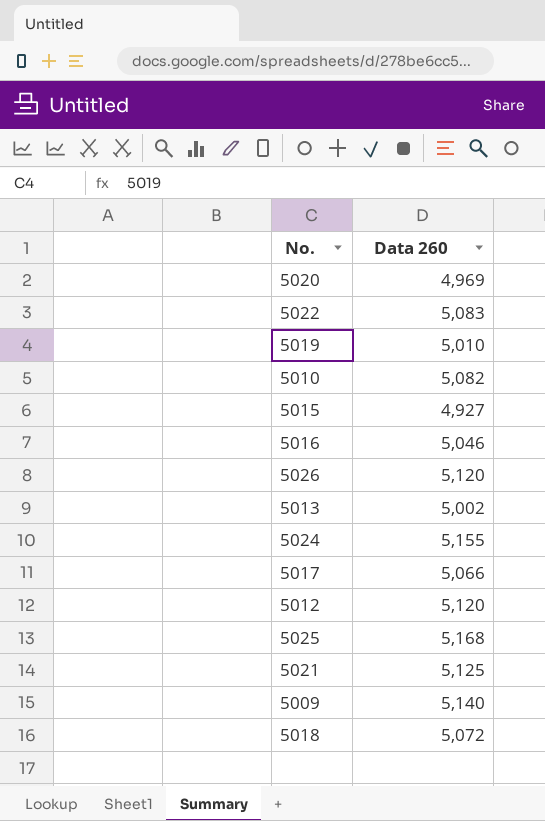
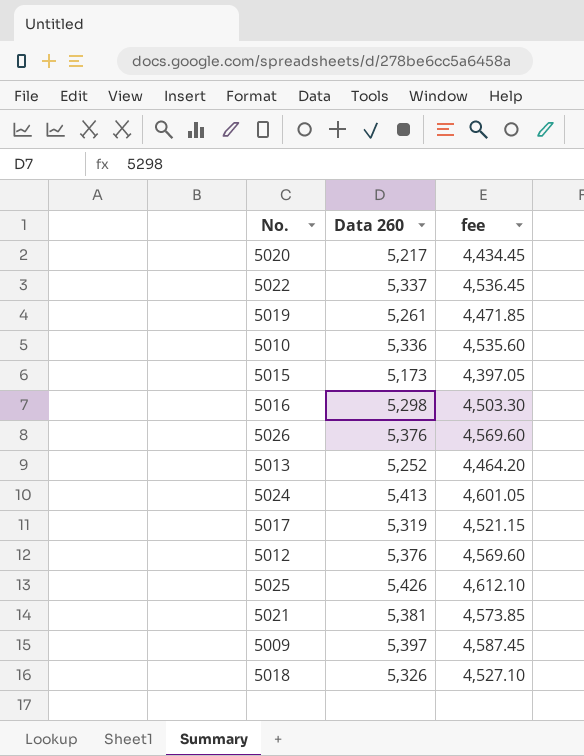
column fee | formula: none -> [Data 260] * 0.85
5020 | Data 260: 4,969 -> 5,217
5022 | Data 260: 5,083 -> 5,337
5019 | Data 260: 5,010 -> 5,261
5010 | Data 260: 5,082 -> 5,336
5015 | Data 260: 4,927 -> 5,173
5016 | Data 260: 5,046 -> 5,298
5026 | Data 260: 5,120 -> 5,376
5013 | Data 260: 5,002 -> 5,252
5024 | Data 260: 5,155 -> 5,413
5017 | Data 260: 5,066 -> 5,319
5012 | Data 260: 5,120 -> 5,376
5025 | Data 260: 5,168 -> 5,426
5021 | Data 260: 5,125 -> 5,381
5009 | Data 260: 5,140 -> 5,397
5018 | Data 260: 5,072 -> 5,326

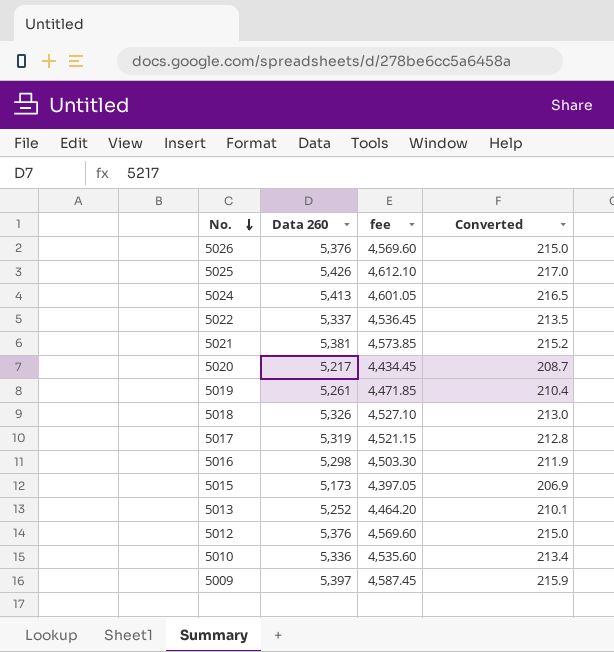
row order: none -> No. descending
column Converted | formula: none -> [Data 260] * 0.04

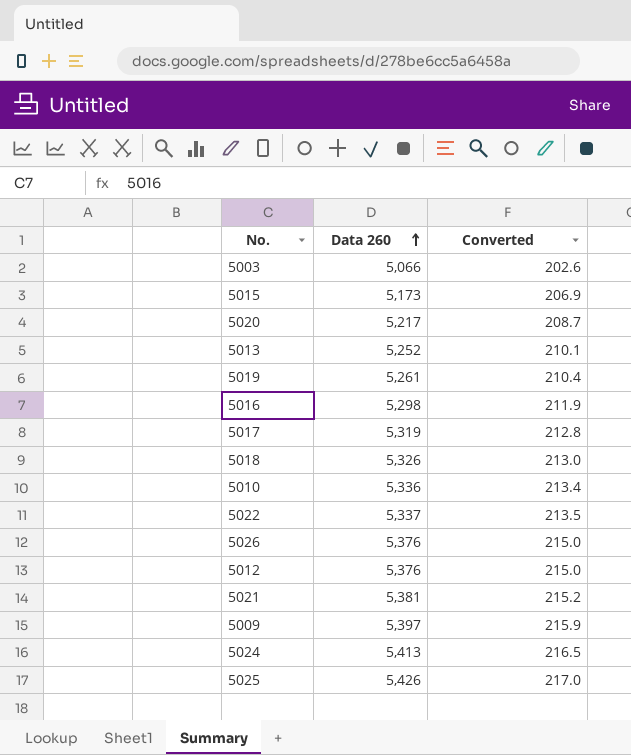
row order: No. descending -> Data 260 ascending
column fee | formula: [Data 260] * 0.85 -> none
row 5003: none -> 5,066 | 202.6

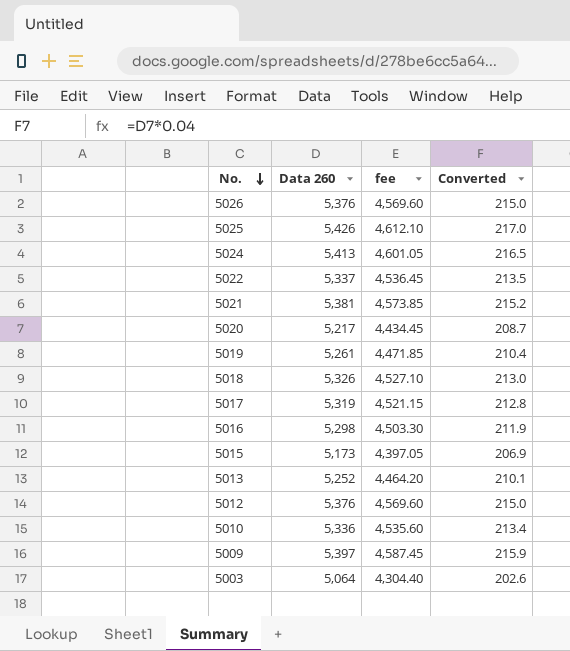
row order: Data 260 ascending -> No. descending
column fee | formula: none -> [Data 260] * 0.85
5003 | Data 260: 5,066 -> 5,064

